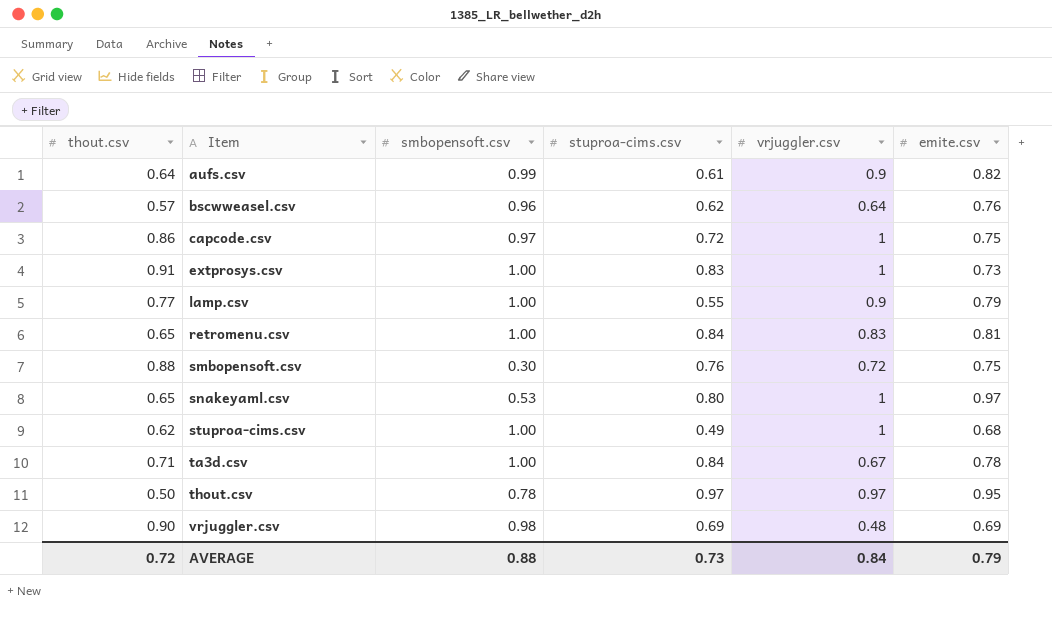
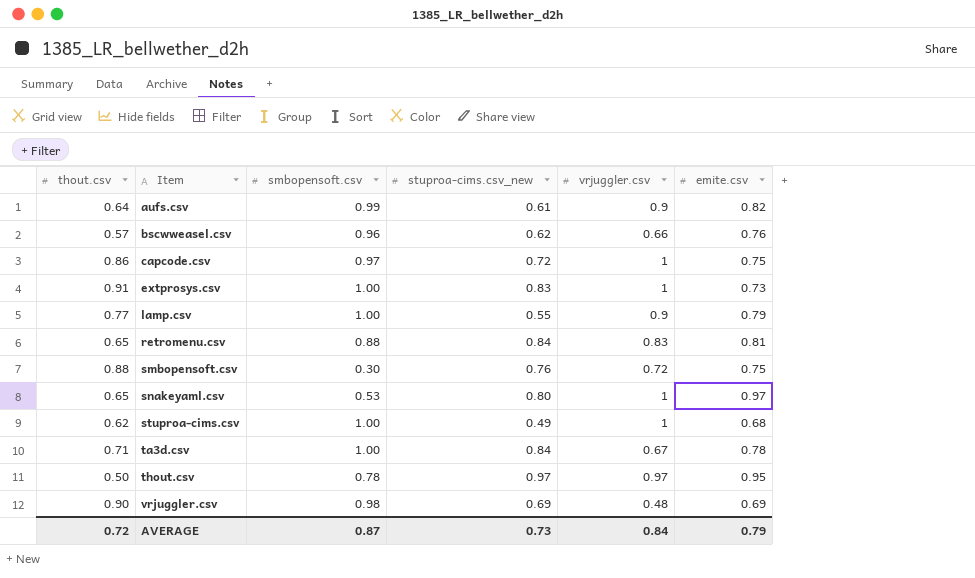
column name: stuproa-cims.csv -> stuproa-cims.csv_new
bscwweasel.csv | vrjuggler.csv: 0.64 -> 0.66
retromenu.csv | smbopensoft.csv: 1.00 -> 0.88
AVERAGE | smbopensoft.csv: 0.88 -> 0.87

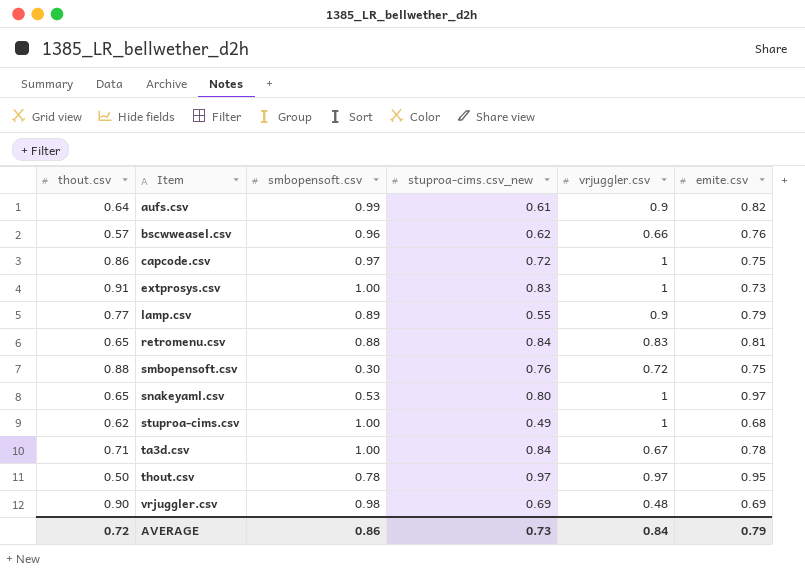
lamp.csv | smbopensoft.csv: 1.00 -> 0.89
AVERAGE | smbopensoft.csv: 0.87 -> 0.86

